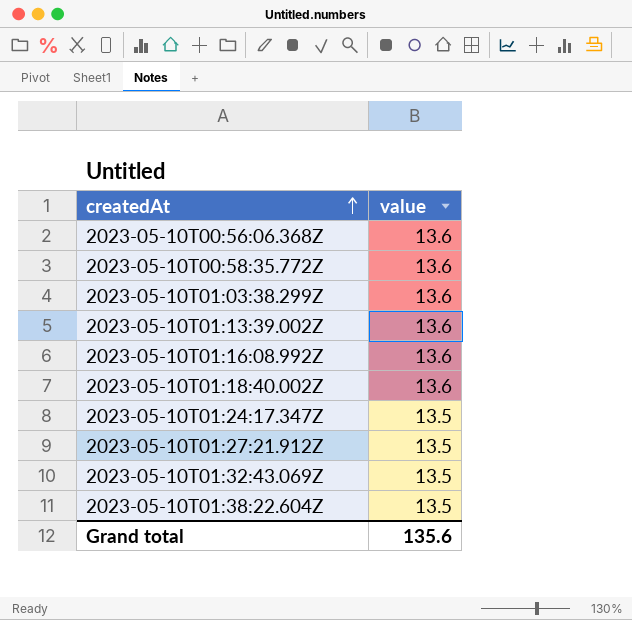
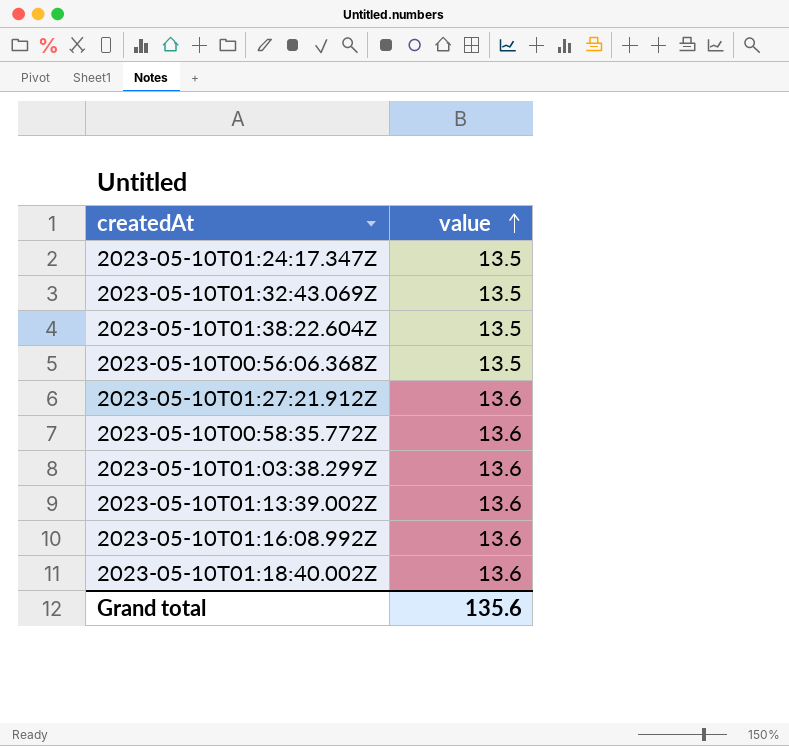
row order: createdAt ascending -> value ascending
2023-05-10T00:56:06.368Z | value: 13.6 -> 13.5
2023-05-10T01:27:21.912Z | value: 13.5 -> 13.6

